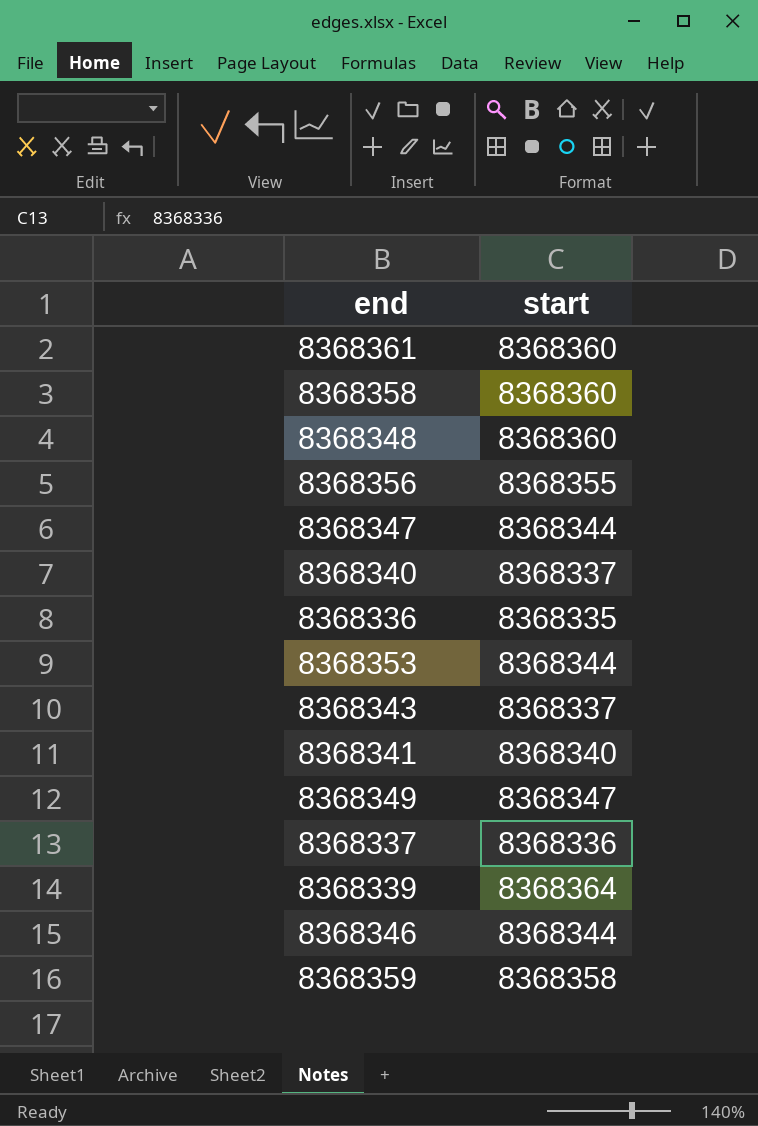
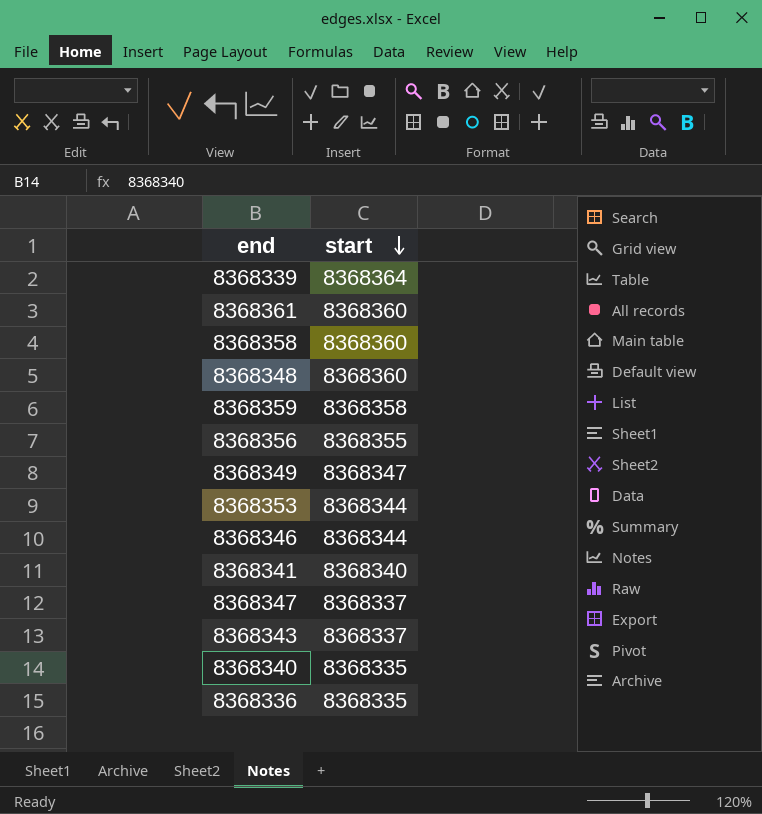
row order: none -> start descending
row 8368337: 8368336 -> none
8368347 | start: 8368344 -> 8368337
8368340 | start: 8368337 -> 8368335

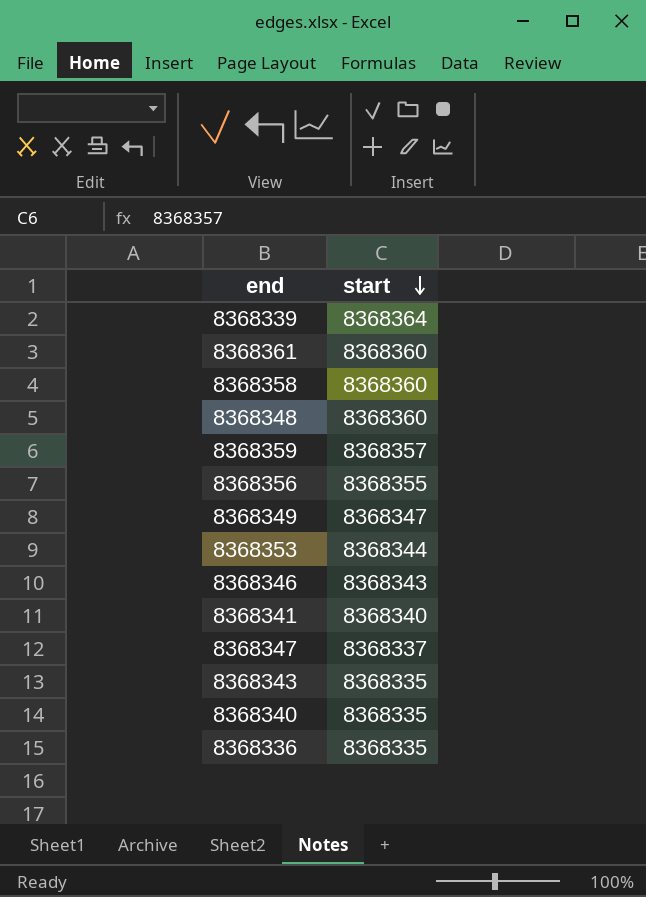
8368359 | start: 8368358 -> 8368357
8368346 | start: 8368344 -> 8368343
8368343 | start: 8368337 -> 8368335

